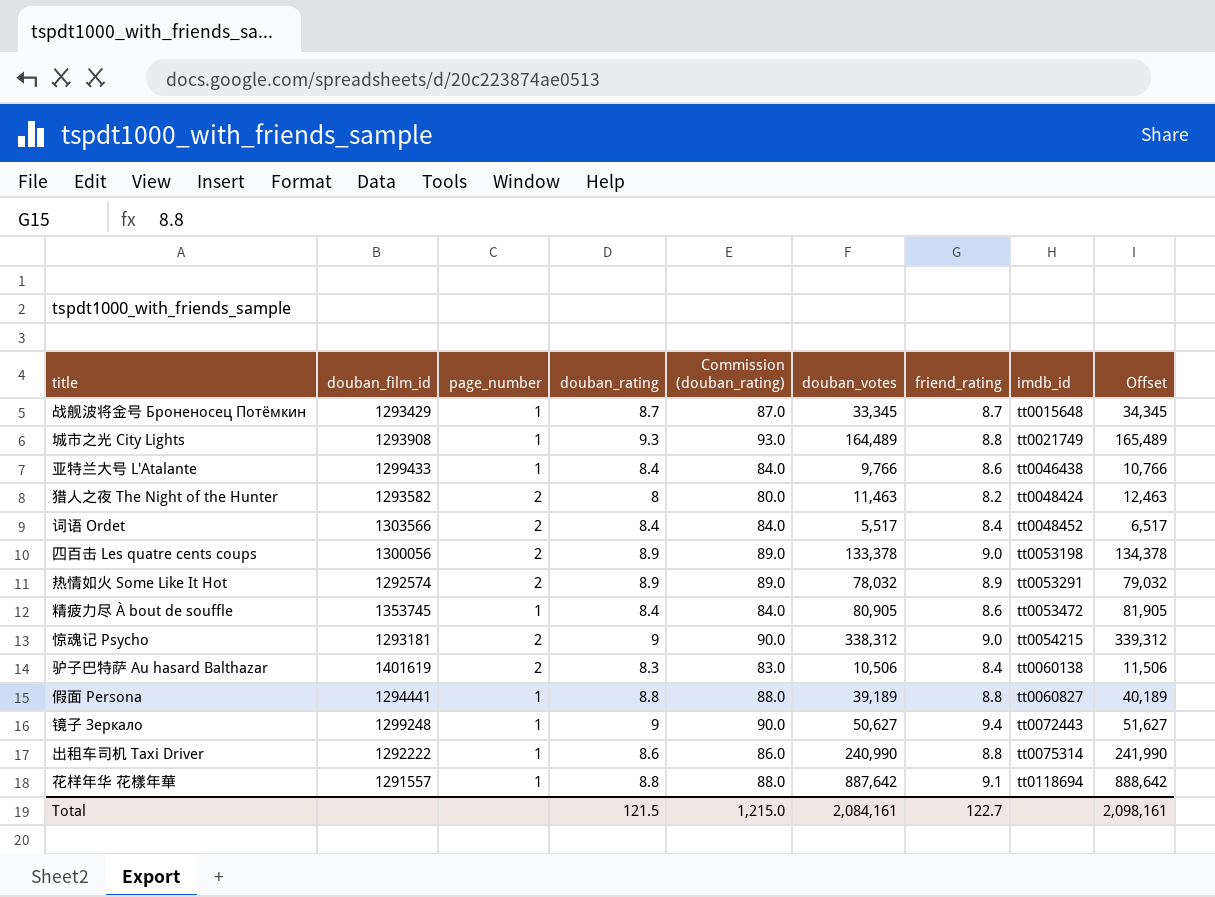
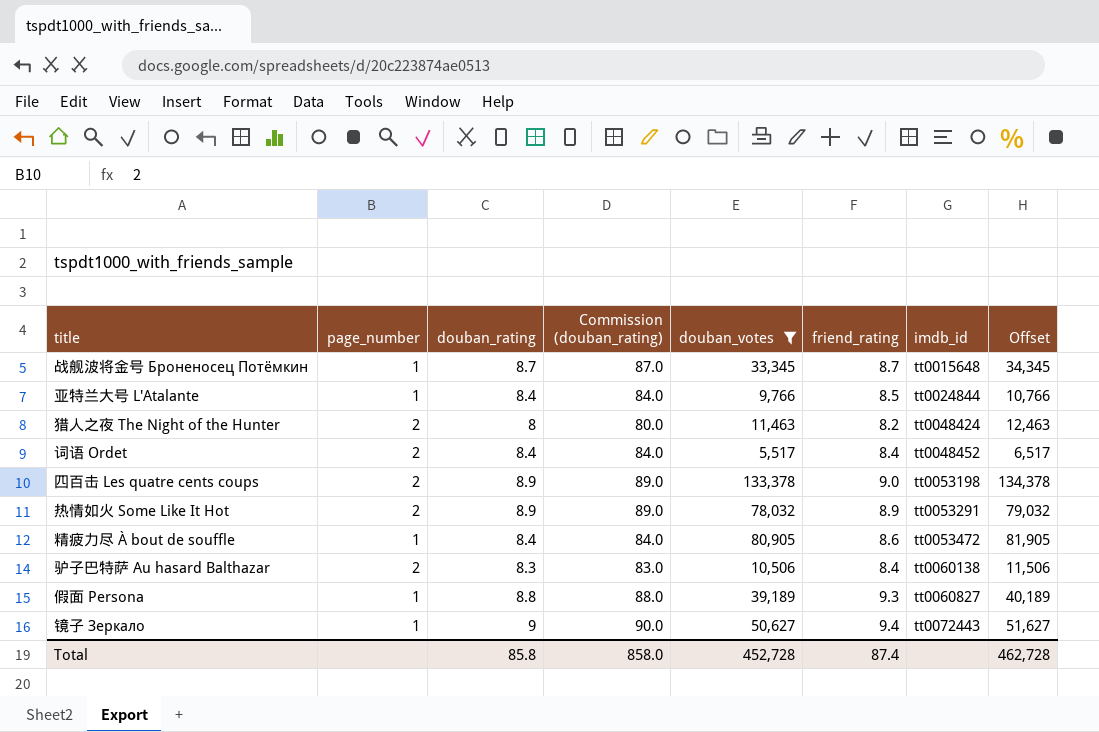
filter: none -> douban_votes <= 133,378
column douban_film_id | position: 2 -> none
亚特兰大号 L'Atalante | friend_rating: 8.6 -> 8.5
亚特兰大号 L'Atalante | imdb_id: tt0046438 -> tt0024844
假面 Persona | friend_rating: 8.8 -> 9.3
Total | douban_rating: 121.5 -> 85.8
Total | Commission (douban_rating): 1,215.0 -> 858.0
Total | douban_votes: 2,084,161 -> 452,728
Total | friend_rating: 122.7 -> 87.4
Total | Offset: 2,098,161 -> 462,728

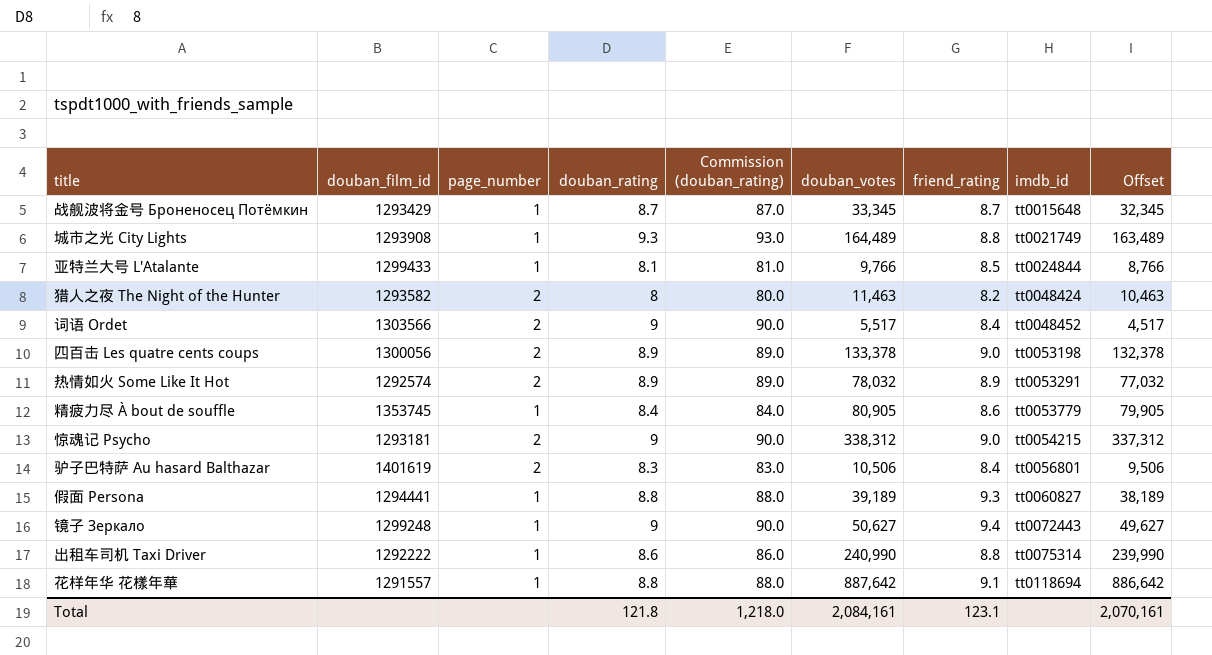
filter: douban_votes <= 133,378 -> none
column douban_film_id | position: none -> 2
column Offset | formula: [douban_votes] + 1000 -> [douban_votes] - 1000
亚特兰大号 L'Atalante | douban_rating: 8.4 -> 8.1
亚特兰大号 L'Atalante | Commission (douban_rating): 84.0 -> 81.0
词语 Ordet | douban_rating: 8.4 -> 9
词语 Ordet | Commission (douban_rating): 84.0 -> 90.0
精疲力尽 À bout de souffle | imdb_id: tt0053472 -> tt0053779
驴子巴特萨 Au hasard Balthazar | imdb_id: tt0060138 -> tt0056801
Total | douban_rating: 85.8 -> 121.8
Total | Commission (douban_rating): 858.0 -> 1,218.0
Total | douban_votes: 452,728 -> 2,084,161
Total | friend_rating: 87.4 -> 123.1
Total | Offset: 462,728 -> 2,070,161

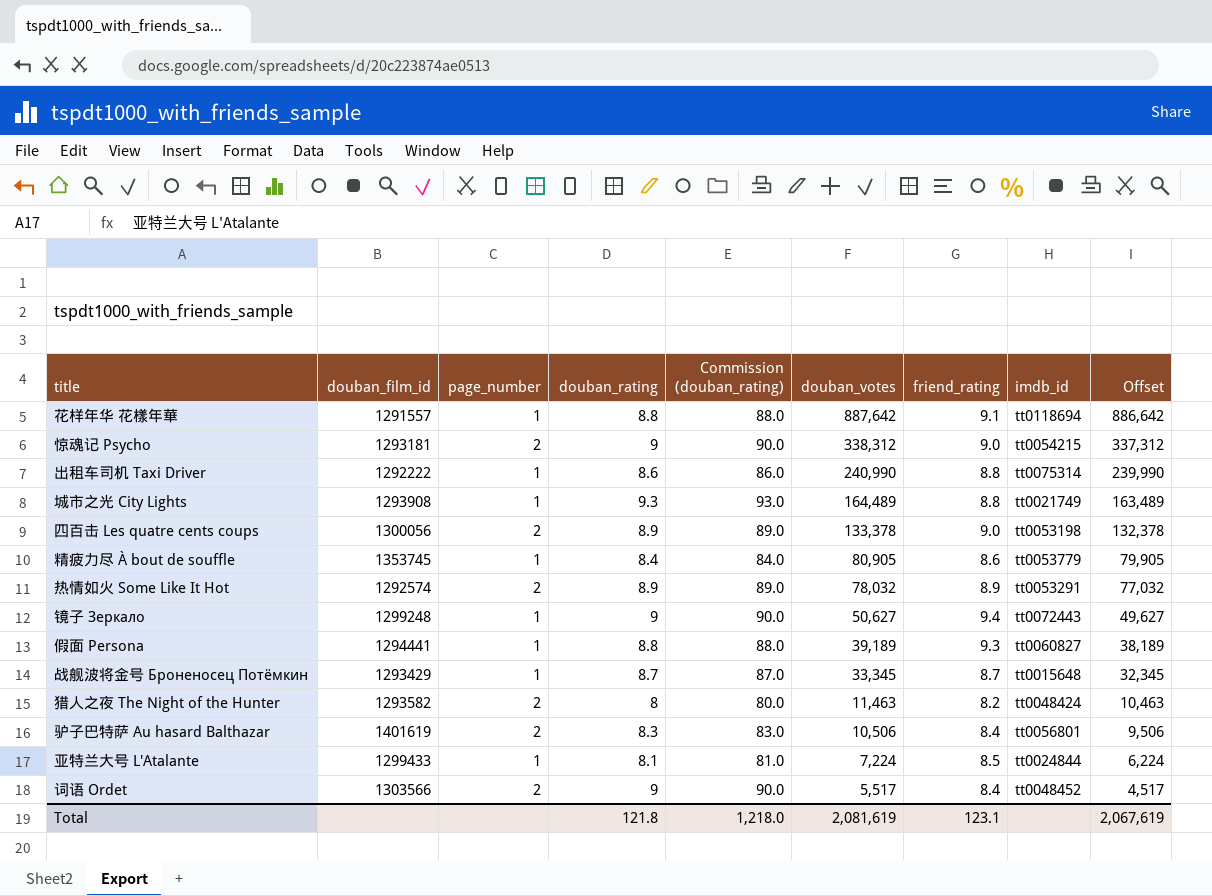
row order: imdb_id ascending -> douban_votes descending
亚特兰大号 L'Atalante | douban_votes: 9,766 -> 7,224
亚特兰大号 L'Atalante | Offset: 8,766 -> 6,224
Total | douban_votes: 2,084,161 -> 2,081,619
Total | Offset: 2,070,161 -> 2,067,619

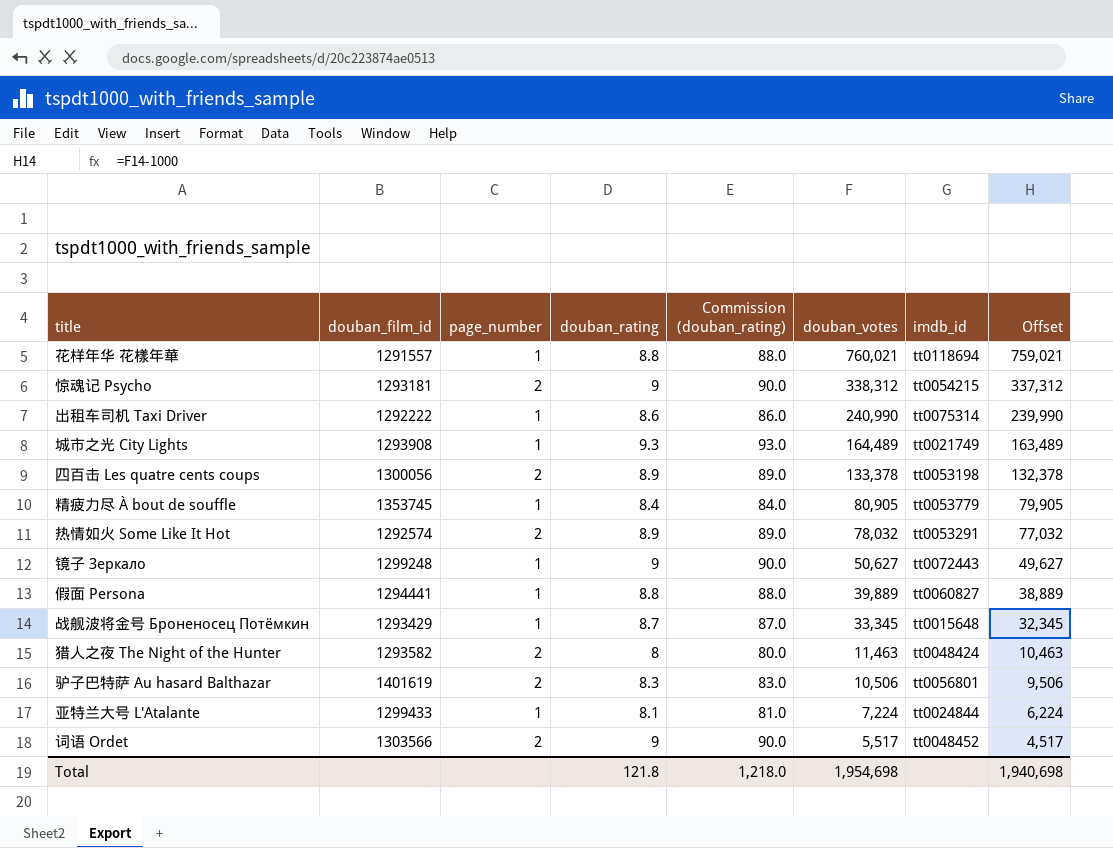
column friend_rating | position: 7 -> none
花样年华 花樣年華 | douban_votes: 887,642 -> 760,021
花样年华 花樣年華 | Offset: 886,642 -> 759,021
假面 Persona | douban_votes: 39,189 -> 39,889
假面 Persona | Offset: 38,189 -> 38,889
Total | douban_votes: 2,081,619 -> 1,954,698
Total | Offset: 2,067,619 -> 1,940,698

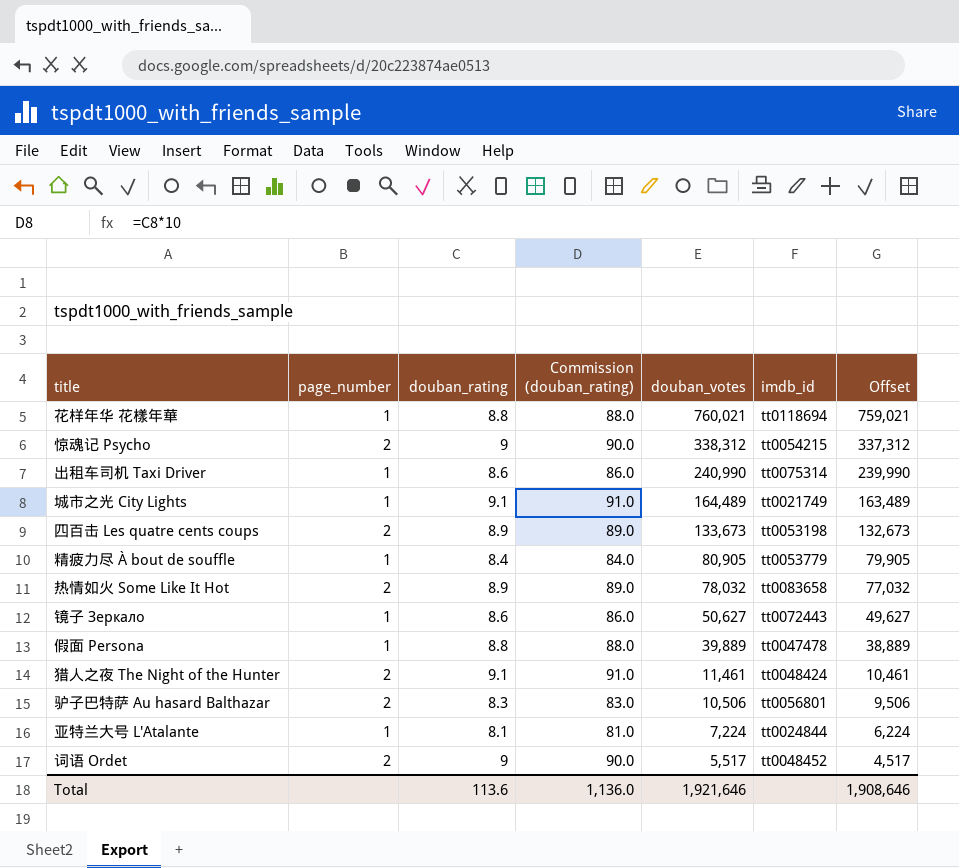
column douban_film_id | position: 2 -> none
row 战舰波将金号 Броненосец Потёмкин: 1293429 | 1 | 8.7 | 87.0 | 33,345 | tt0015648 | 32,345 -> none
城市之光 City Lights | douban_rating: 9.3 -> 9.1
城市之光 City Lights | Commission (douban_rating): 93.0 -> 91.0
四百击 Les quatre cents coups | douban_votes: 133,378 -> 133,673
四百击 Les quatre cents coups | Offset: 132,378 -> 132,673
热情如火 Some Like It Hot | imdb_id: tt0053291 -> tt0083658
镜子 Зеркало | douban_rating: 9 -> 8.6
镜子 Зеркало | Commission (douban_rating): 90.0 -> 86.0
假面 Persona | imdb_id: tt0060827 -> tt0047478
猎人之夜 The Night of the Hunter | douban_rating: 8 -> 9.1
猎人之夜 The Night of the Hunter | Commission (douban_rating): 80.0 -> 91.0
猎人之夜 The Night of the Hunter | douban_votes: 11,463 -> 11,461
猎人之夜 The Night of the Hunter | Offset: 10,463 -> 10,461
Total | douban_rating: 121.8 -> 113.6
Total | Commission (douban_rating): 1,218.0 -> 1,136.0
Total | douban_votes: 1,954,698 -> 1,921,646
Total | Offset: 1,940,698 -> 1,908,646

